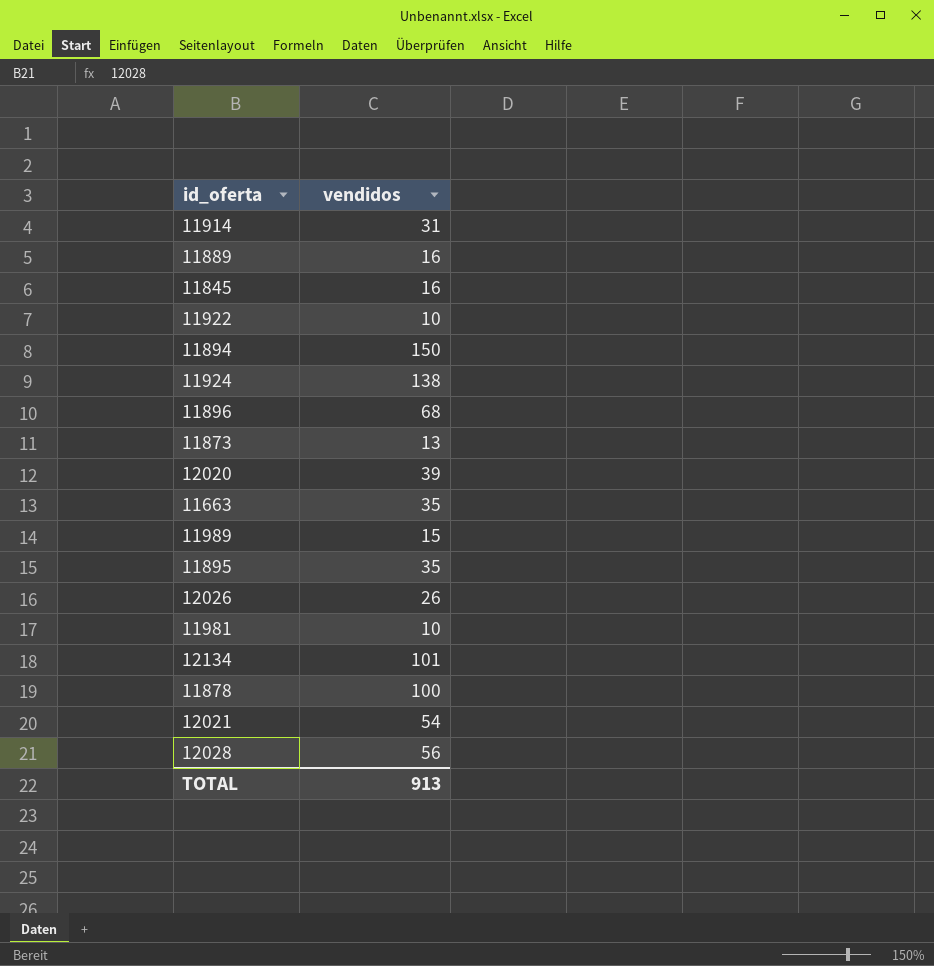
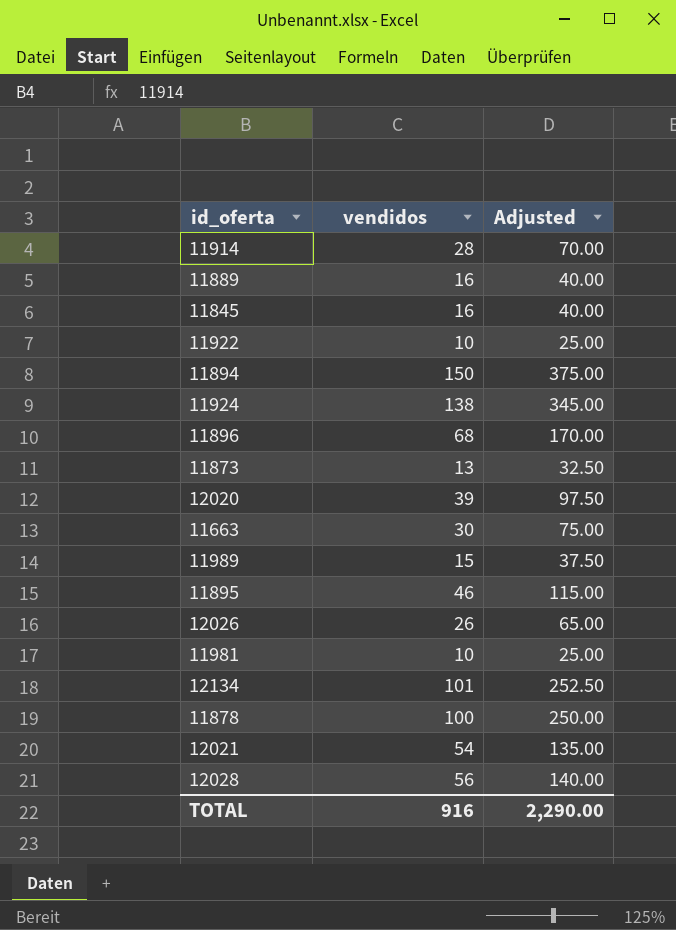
column Adjusted | formula: none -> [vendidos] * 2.5
11914 | vendidos: 31 -> 28
11663 | vendidos: 35 -> 30
11895 | vendidos: 35 -> 46
TOTAL | vendidos: 913 -> 916

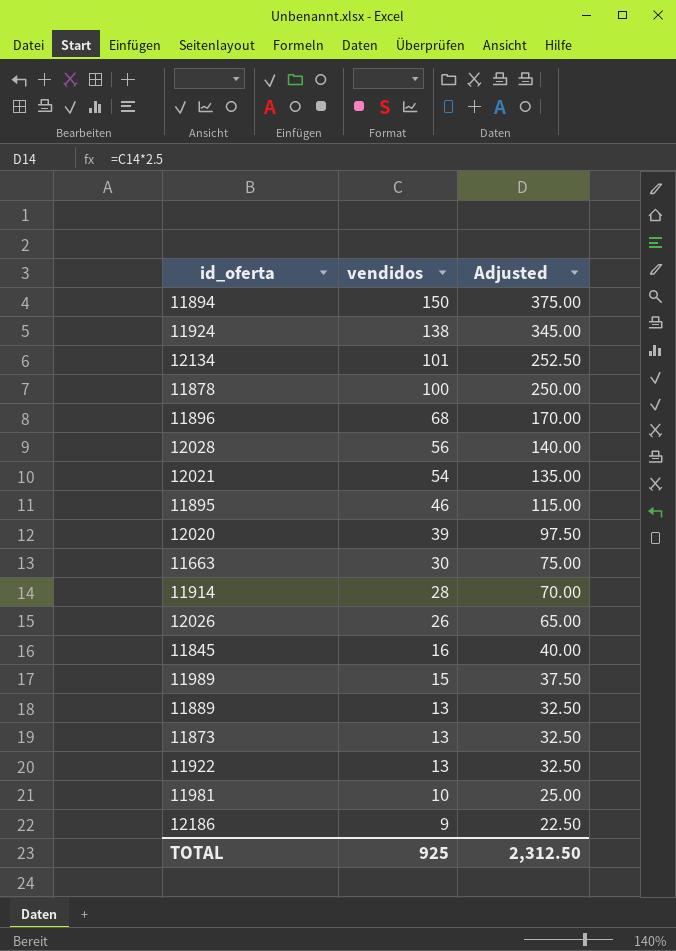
row order: none -> vendidos descending
11889 | vendidos: 16 -> 13
11889 | Adjusted: 40.00 -> 32.50
11922 | vendidos: 10 -> 13
11922 | Adjusted: 25.00 -> 32.50
row 12186: none -> 9 | 22.50
TOTAL | vendidos: 916 -> 925
TOTAL | Adjusted: 2,290.00 -> 2,312.50

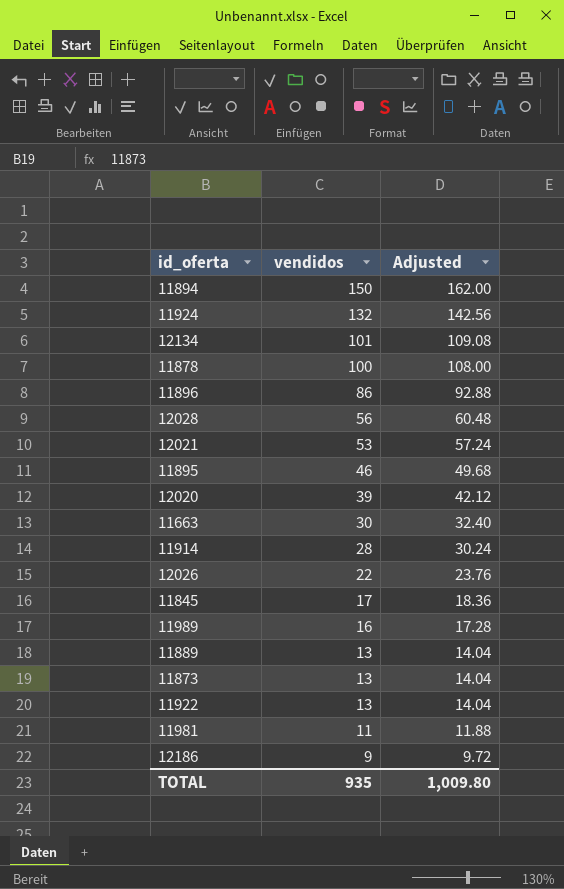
column Adjusted | formula: [vendidos] * 2.5 -> [vendidos] * 1.08
11924 | vendidos: 138 -> 132
11896 | vendidos: 68 -> 86
12021 | vendidos: 54 -> 53
12026 | vendidos: 26 -> 22
11845 | vendidos: 16 -> 17
11989 | vendidos: 15 -> 16
11981 | vendidos: 10 -> 11
TOTAL | vendidos: 925 -> 935
TOTAL | Adjusted: 2,312.50 -> 1,009.80

